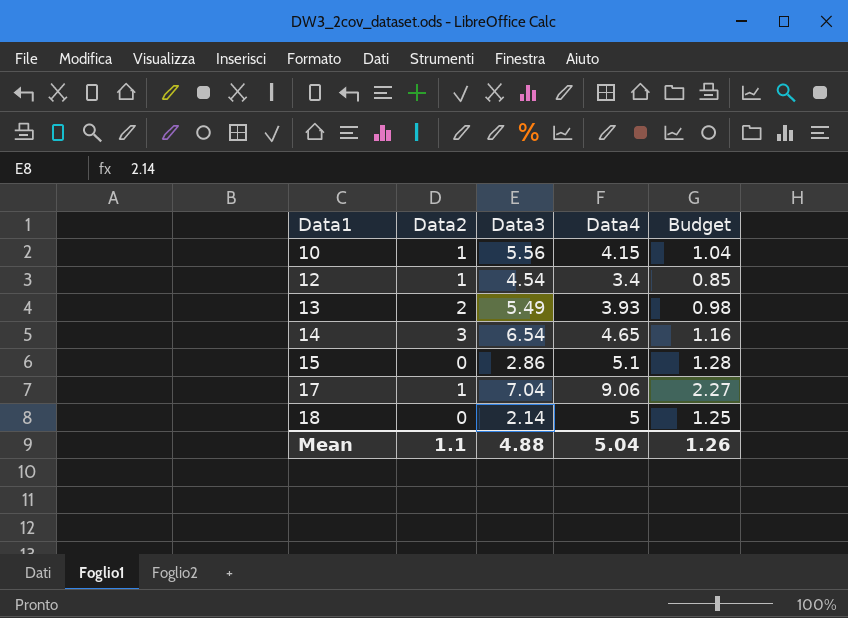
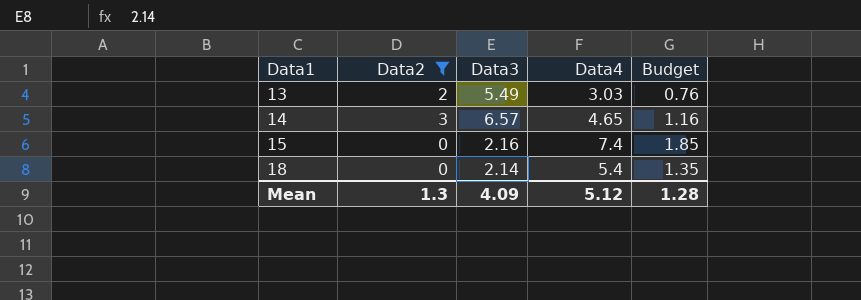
filter: none -> Data2 != 1
13 | Data4: 3.93 -> 3.03
13 | Budget: 0.98 -> 0.76
14 | Data3: 6.54 -> 6.57
15 | Data3: 2.86 -> 2.16
15 | Data4: 5.1 -> 7.4
15 | Budget: 1.28 -> 1.85
18 | Data4: 5 -> 5.4
18 | Budget: 1.25 -> 1.35
Mean | Data2: 1.1 -> 1.3
Mean | Data3: 4.88 -> 4.09
Mean | Data4: 5.04 -> 5.12
Mean | Budget: 1.26 -> 1.28

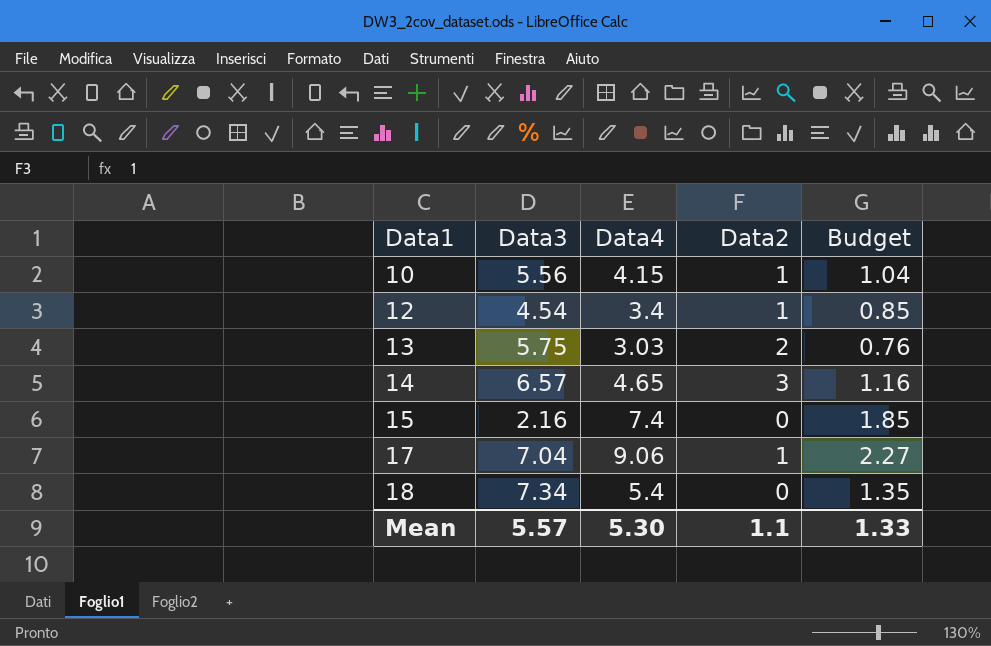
filter: Data2 != 1 -> none
column Data2 | position: 2 -> 4
13 | Data3: 5.49 -> 5.75
18 | Data3: 2.14 -> 7.34
Mean | Data3: 4.09 -> 5.57
Mean | Data4: 5.12 -> 5.30
Mean | Data2: 1.3 -> 1.1
Mean | Budget: 1.28 -> 1.33

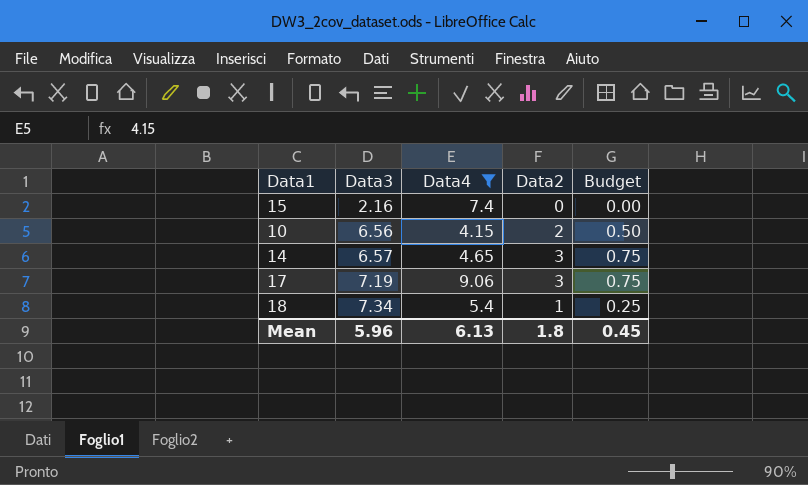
filter: none -> Data4 >= 4.15
row order: Data1 ascending -> Data3 ascending
column Budget | formula: [Data4] * 0.25 -> [Data2] * 0.25
10 | Data3: 5.56 -> 6.56
10 | Data2: 1 -> 2
17 | Data3: 7.04 -> 7.19
17 | Data2: 1 -> 3
18 | Data2: 0 -> 1
Mean | Data3: 5.57 -> 5.96
Mean | Data4: 5.30 -> 6.13
Mean | Data2: 1.1 -> 1.8
Mean | Budget: 1.33 -> 0.45

